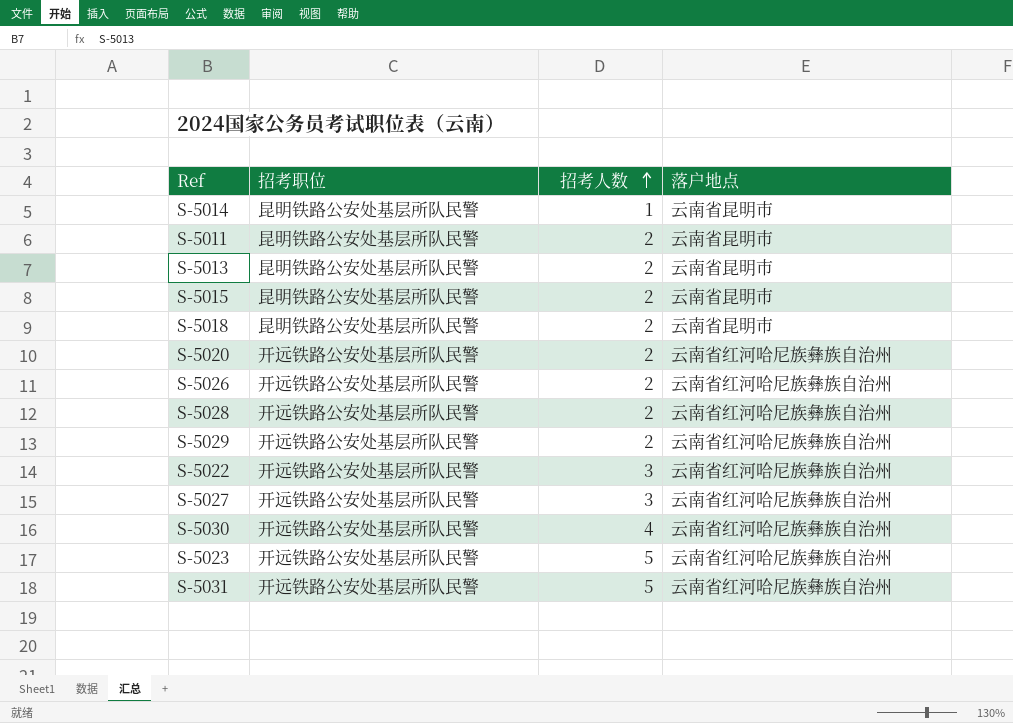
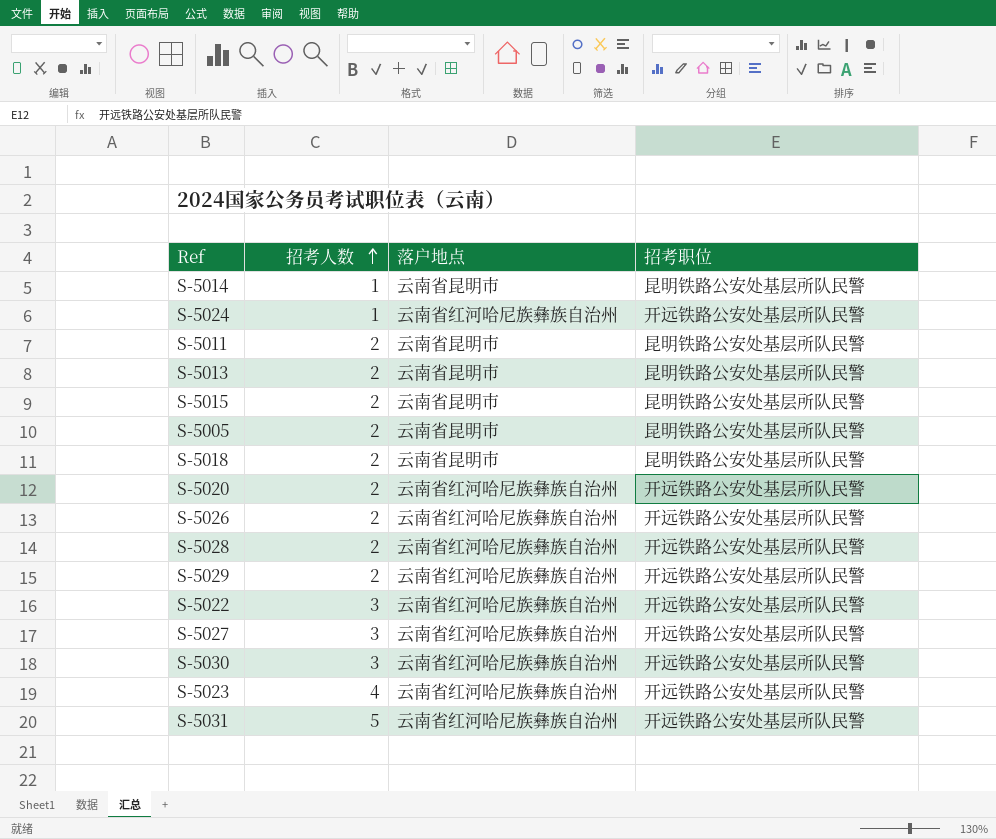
column 招考职位 | position: 2 -> 4
row S-5024: none -> 1 | 云南省红河哈尼族彝族自治州 | 开远铁路公安处基层所队民警
row S-5005: none -> 2 | 云南省昆明市 | 昆明铁路公安处基层所队民警
S-5030 | 招考人数: 4 -> 3
S-5023 | 招考人数: 5 -> 4

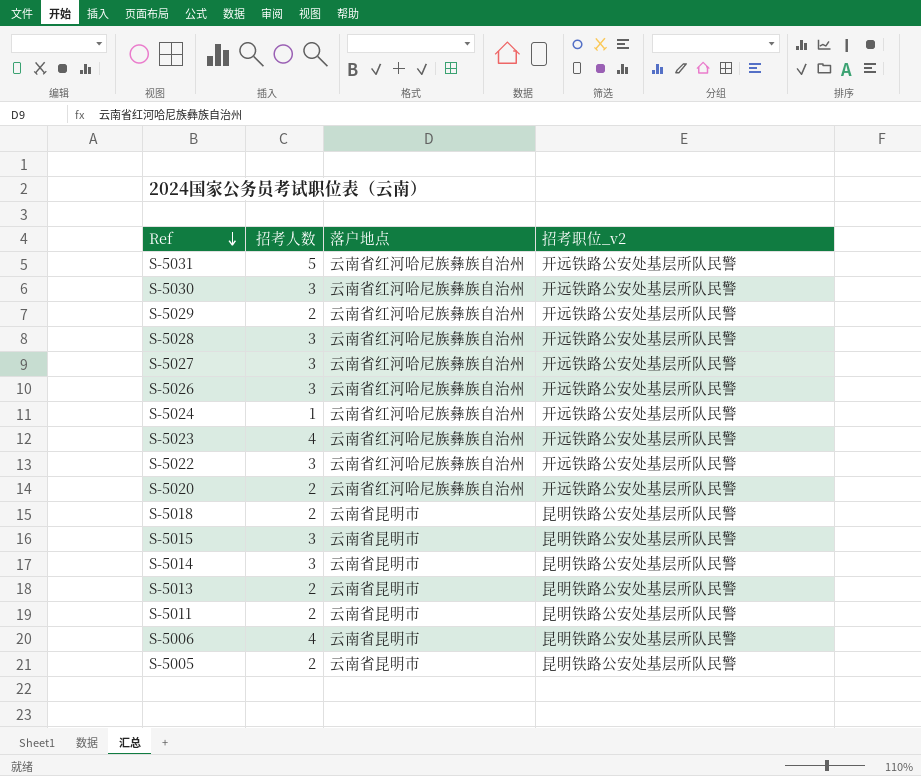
row order: 招考人数 ascending -> Ref descending
column name: 招考职位 -> 招考职位_v2
S-5028 | 招考人数: 2 -> 3
S-5026 | 招考人数: 2 -> 3
S-5015 | 招考人数: 2 -> 3
S-5014 | 招考人数: 1 -> 3
row S-5006: none -> 4 | 云南省昆明市 | 昆明铁路公安处基层所队民警

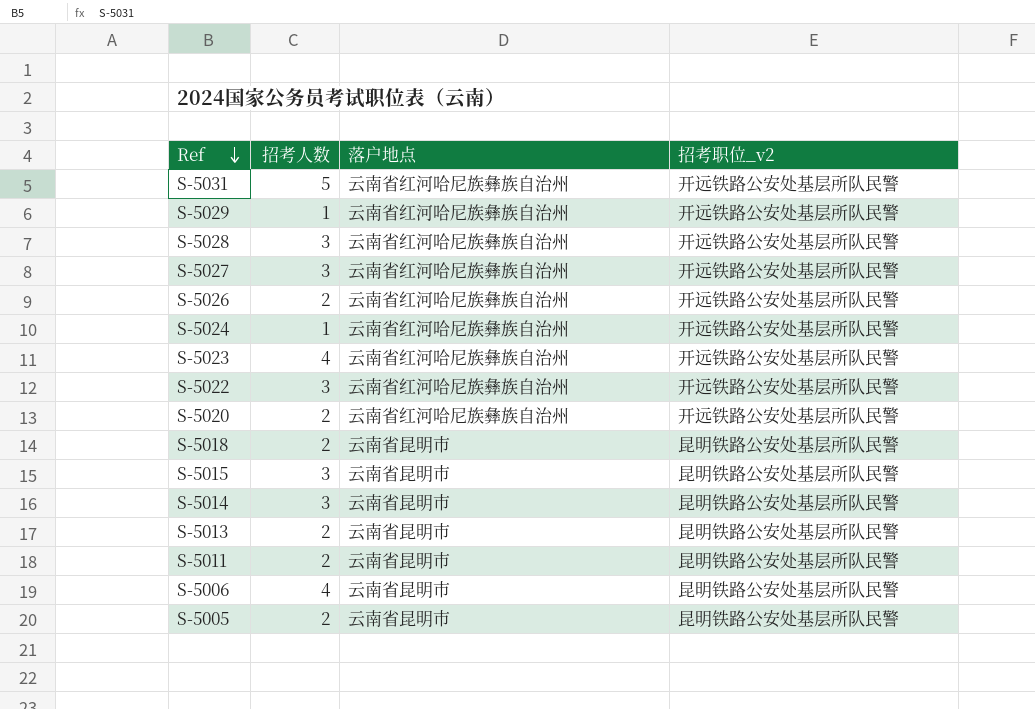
row S-5030: 3 | 云南省红河哈尼族彝族自治州 | 开远铁路公安处基层所队民警 -> none
S-5029 | 招考人数: 2 -> 1
S-5026 | 招考人数: 3 -> 2

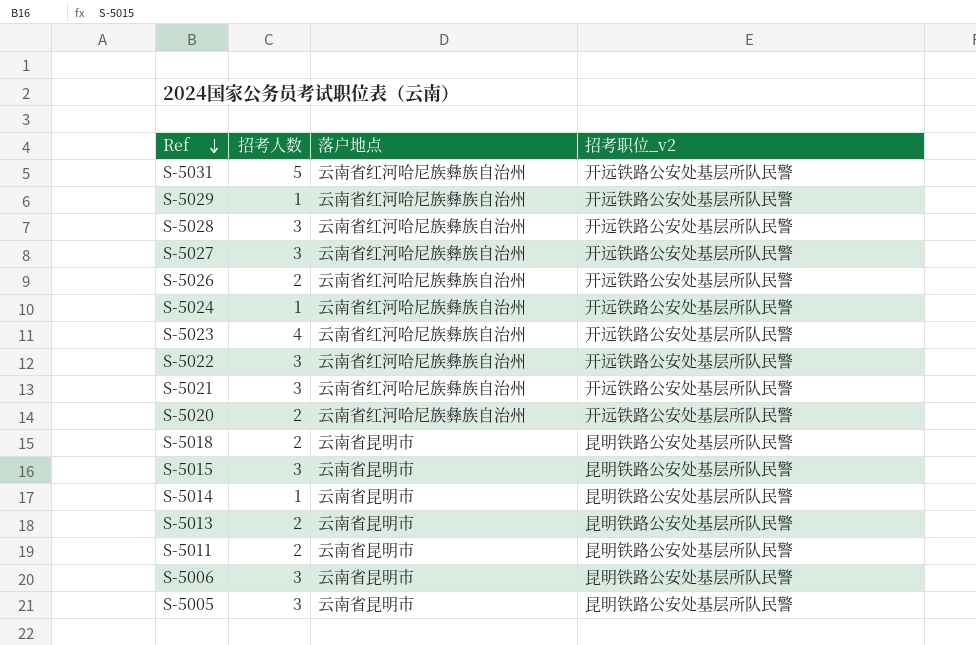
row S-5021: none -> 3 | 云南省红河哈尼族彝族自治州 | 开远铁路公安处基层所队民警
S-5014 | 招考人数: 3 -> 1
S-5006 | 招考人数: 4 -> 3
S-5005 | 招考人数: 2 -> 3

